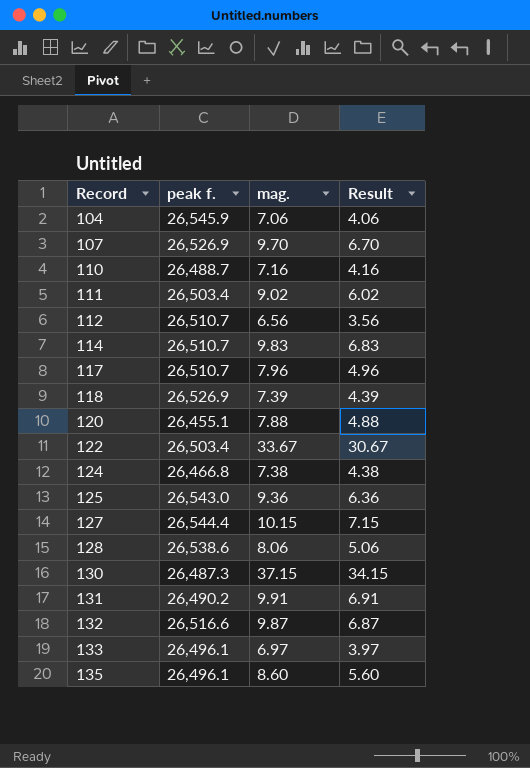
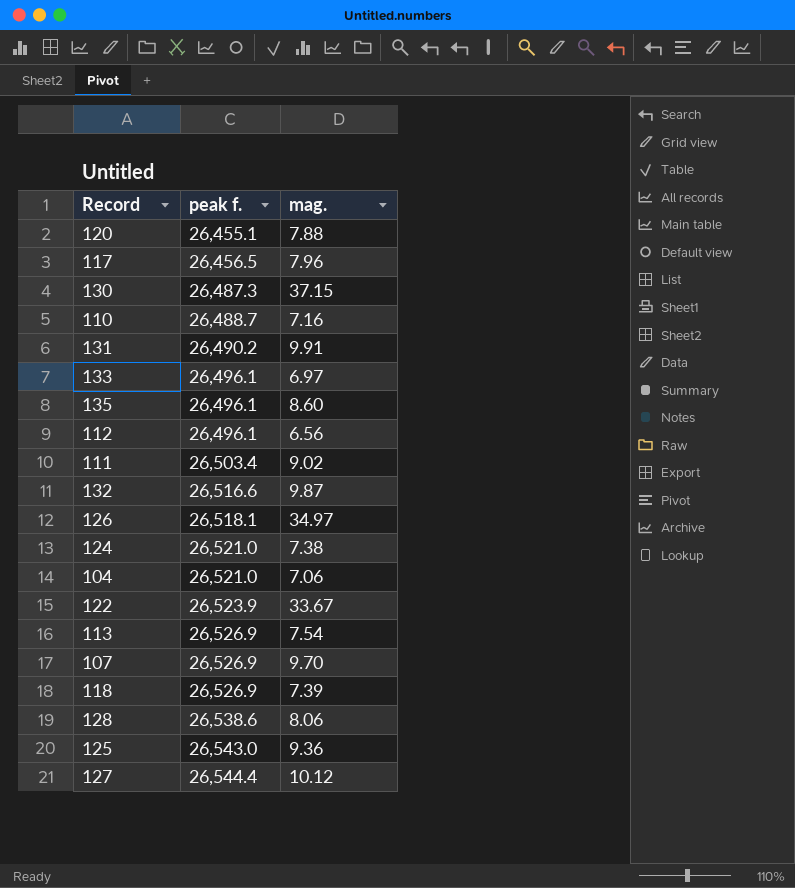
row order: Record ascending -> peak f. ascending
column Result | formula: [mag.] - 3 -> none
row 114: 26,510.7 | 9.83 | 6.83 -> none
117 | peak f.: 26,510.7 -> 26,456.5
112 | peak f.: 26,510.7 -> 26,496.1
row 126: none -> 26,518.1 | 34.97
124 | peak f.: 26,466.8 -> 26,521.0
104 | peak f.: 26,545.9 -> 26,521.0
122 | peak f.: 26,503.4 -> 26,523.9
row 113: none -> 26,526.9 | 7.54
127 | mag.: 10.15 -> 10.12

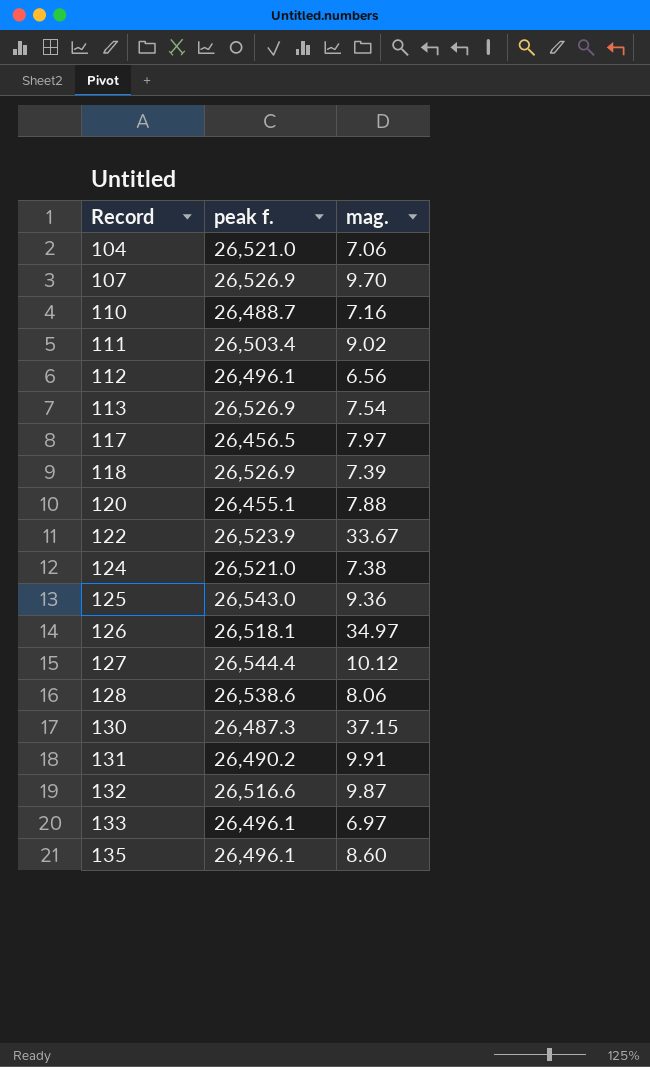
row order: peak f. ascending -> Record ascending
117 | mag.: 7.96 -> 7.97

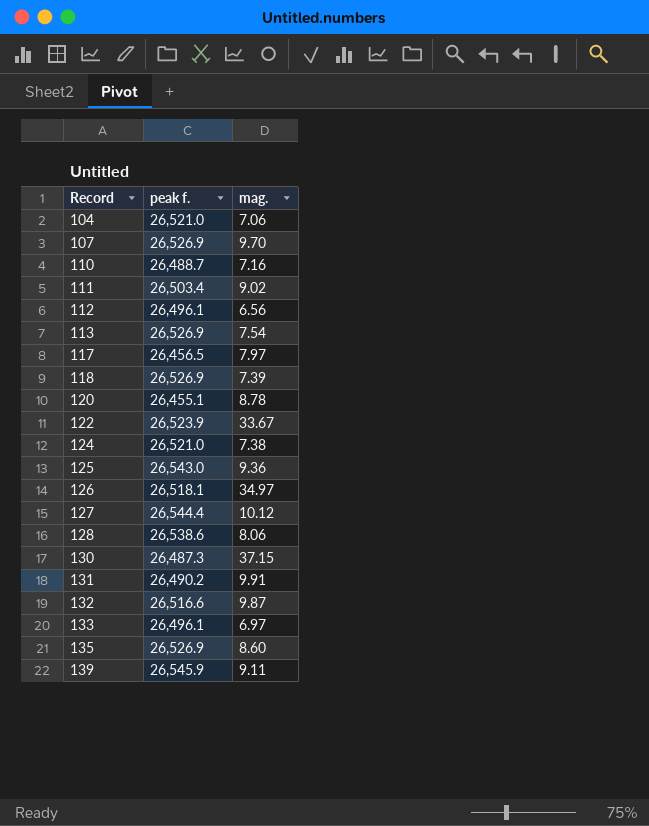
120 | mag.: 7.88 -> 8.78
135 | peak f.: 26,496.1 -> 26,526.9
row 139: none -> 26,545.9 | 9.11

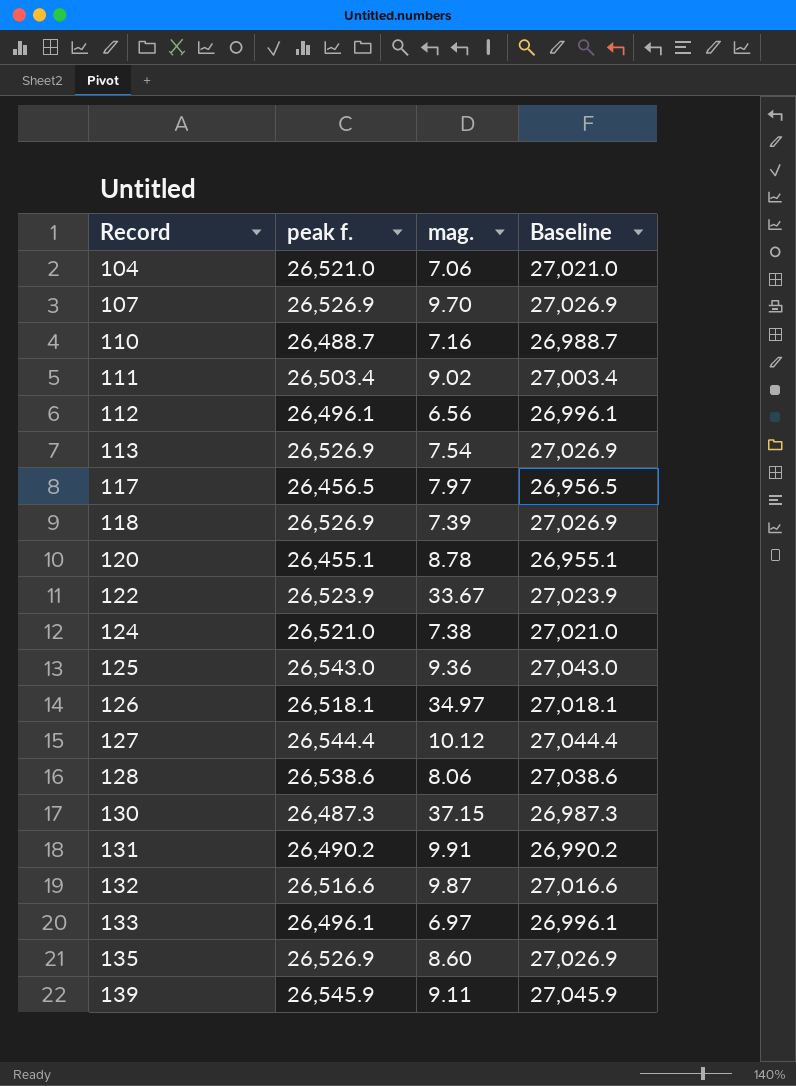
column Baseline | formula: none -> [peak f.] + 500

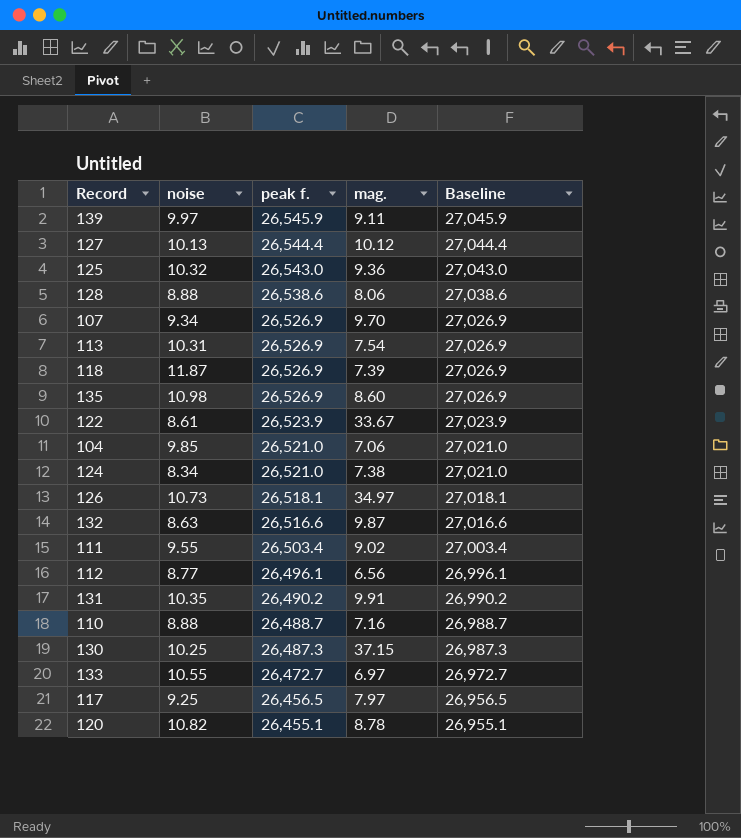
row order: Record ascending -> peak f. descending
column noise | position: none -> 2
133 | peak f.: 26,496.1 -> 26,472.7
133 | Baseline: 26,996.1 -> 26,972.7

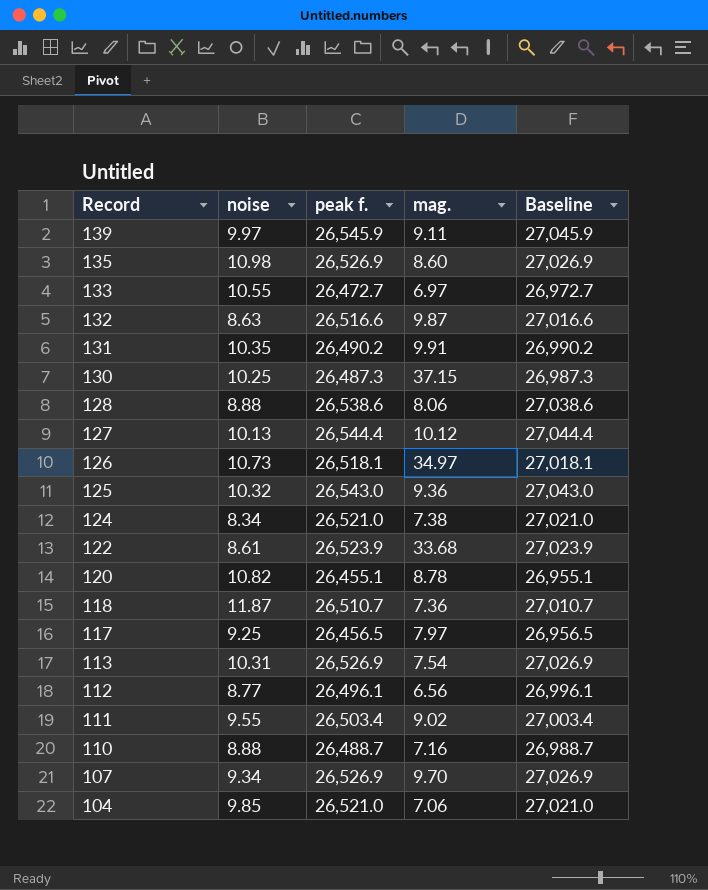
row order: peak f. descending -> Record descending
122 | mag.: 33.67 -> 33.68
118 | peak f.: 26,526.9 -> 26,510.7
118 | mag.: 7.39 -> 7.36
118 | Baseline: 27,026.9 -> 27,010.7

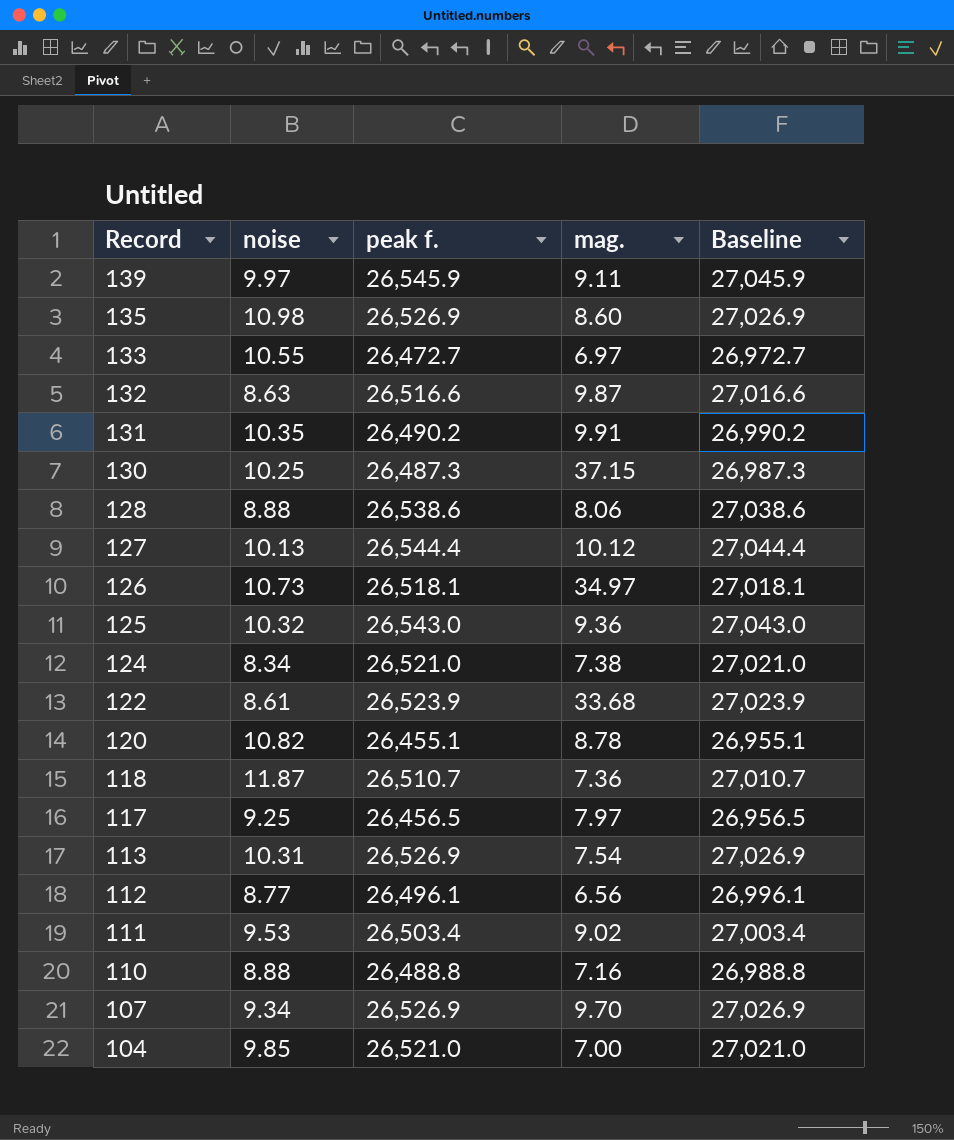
111 | noise: 9.55 -> 9.53
110 | peak f.: 26,488.7 -> 26,488.8
110 | Baseline: 26,988.7 -> 26,988.8
104 | mag.: 7.06 -> 7.00

